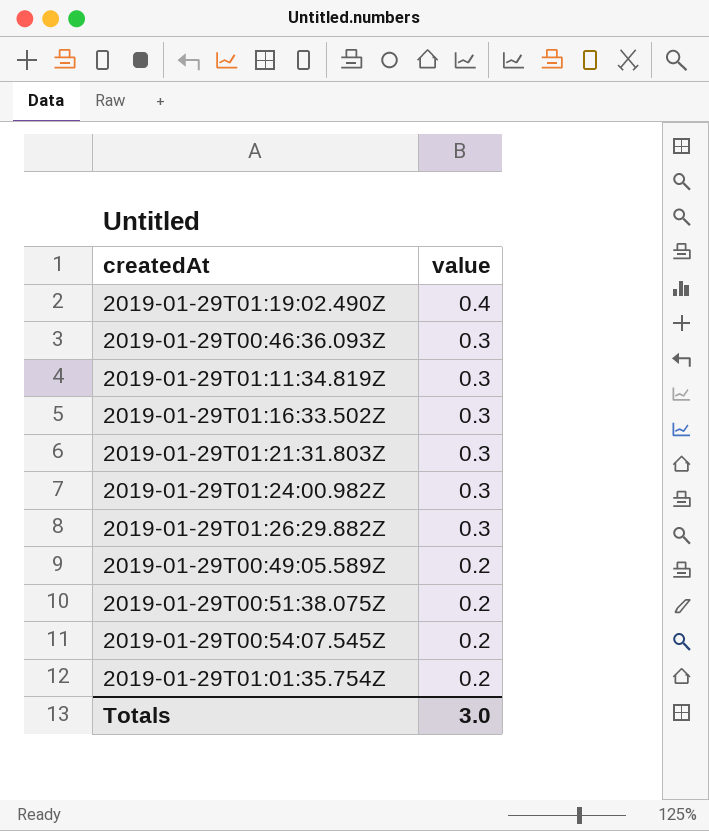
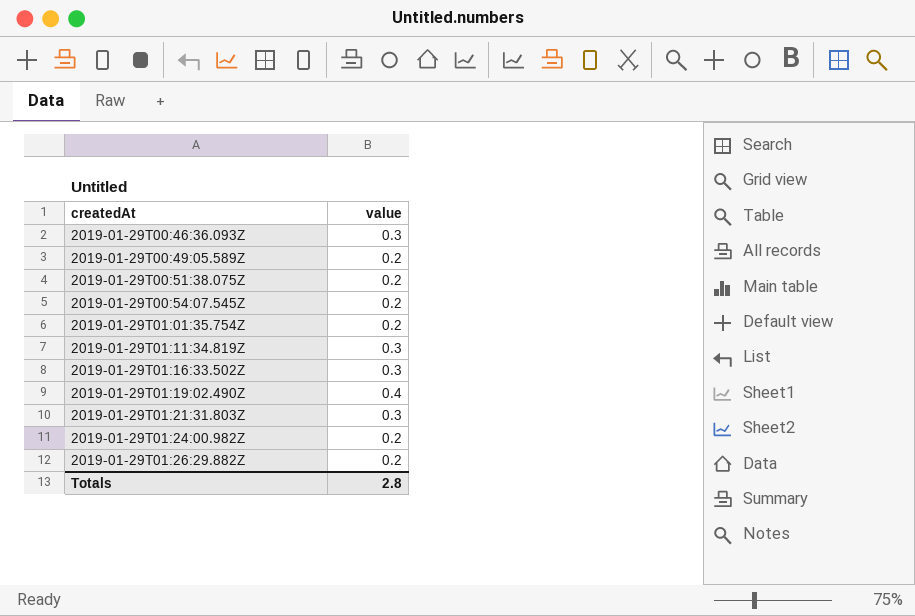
row order: value descending -> createdAt ascending
2019-01-29T01:24:00.982Z | value: 0.3 -> 0.2
2019-01-29T01:26:29.882Z | value: 0.3 -> 0.2
Totals | value: 3.0 -> 2.8

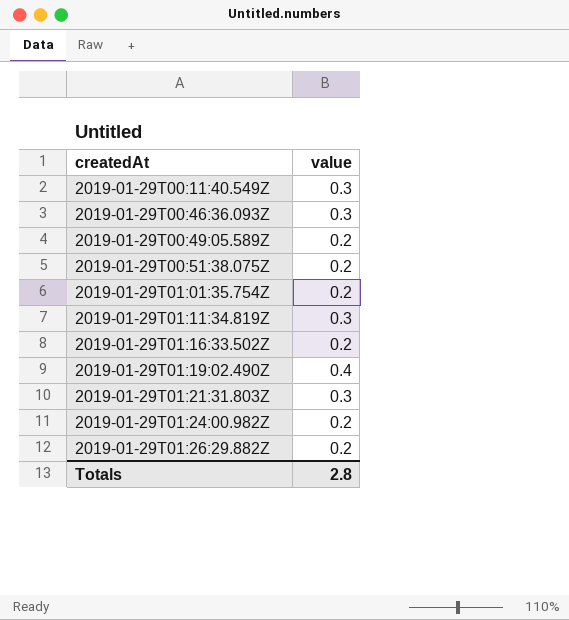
row 2019-01-29T00:54:07.545Z: 0.2 -> none
row 2019-01-29T00:11:40.549Z: none -> 0.3
2019-01-29T01:16:33.502Z | value: 0.3 -> 0.2

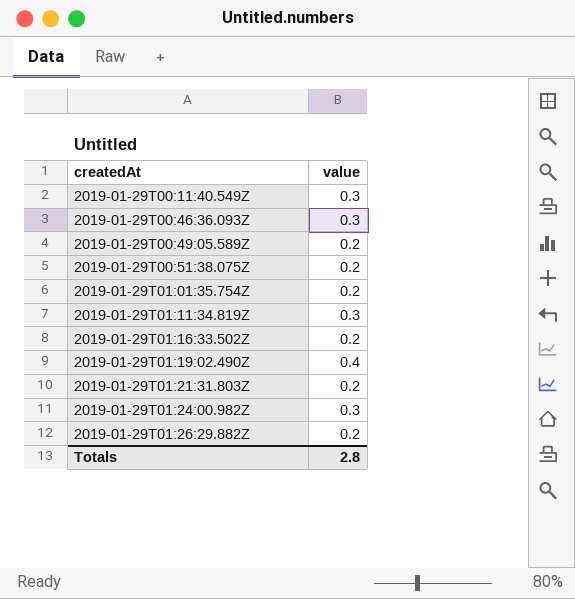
2019-01-29T01:21:31.803Z | value: 0.3 -> 0.2
2019-01-29T01:24:00.982Z | value: 0.2 -> 0.3

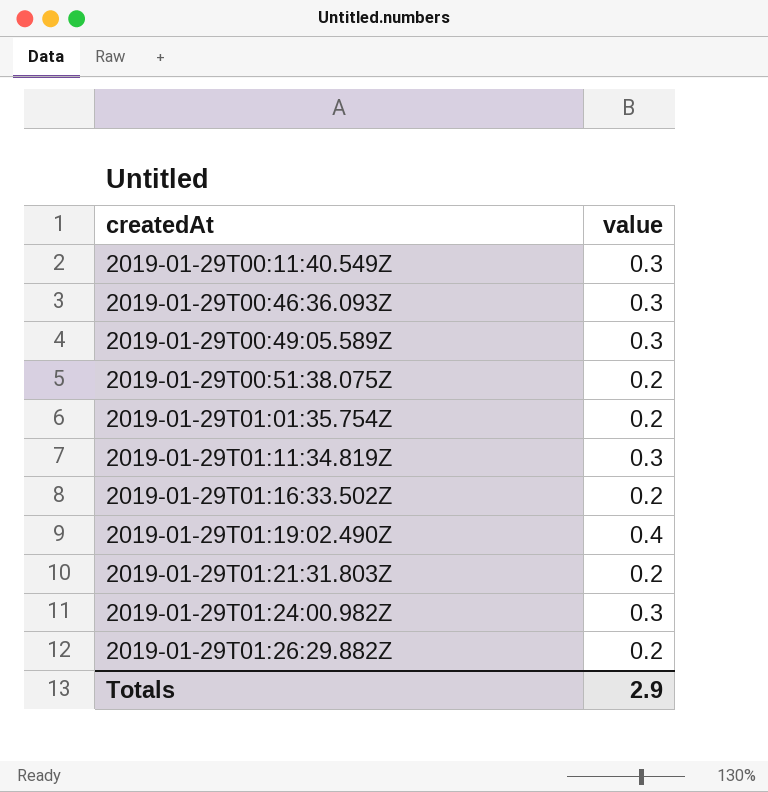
2019-01-29T00:49:05.589Z | value: 0.2 -> 0.3
Totals | value: 2.8 -> 2.9

